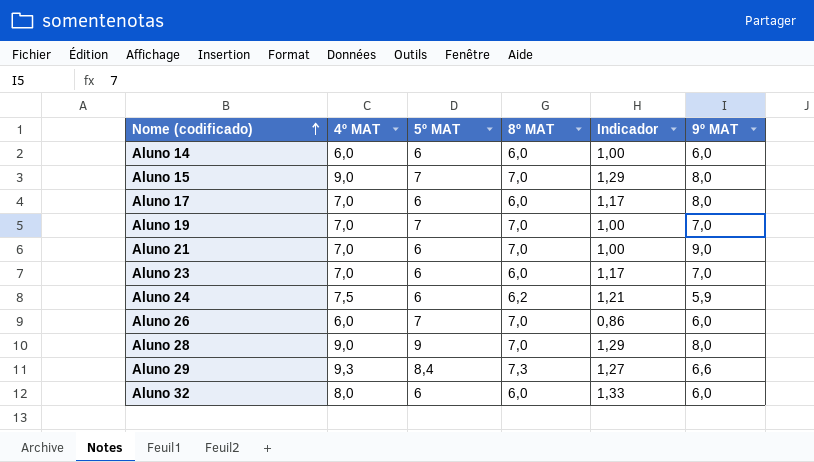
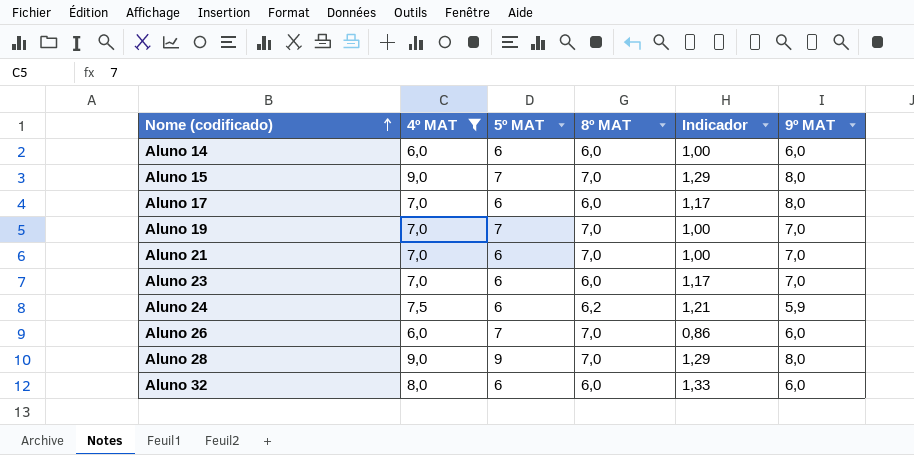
filter: none -> 4º MAT != 9,3
Aluno 21 | 9º MAT: 9,0 -> 7,0

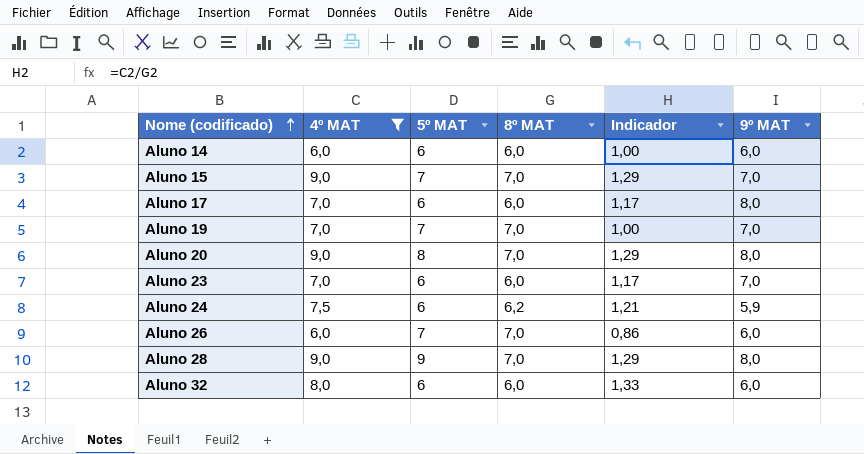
row Aluno 21: 7,0 | 6 | 7,0 | 1,00 | 7,0 -> none
Aluno 15 | 9º MAT: 8,0 -> 7,0
row Aluno 20: none -> 9,0 | 8 | 7,0 | 1,29 | 8,0

